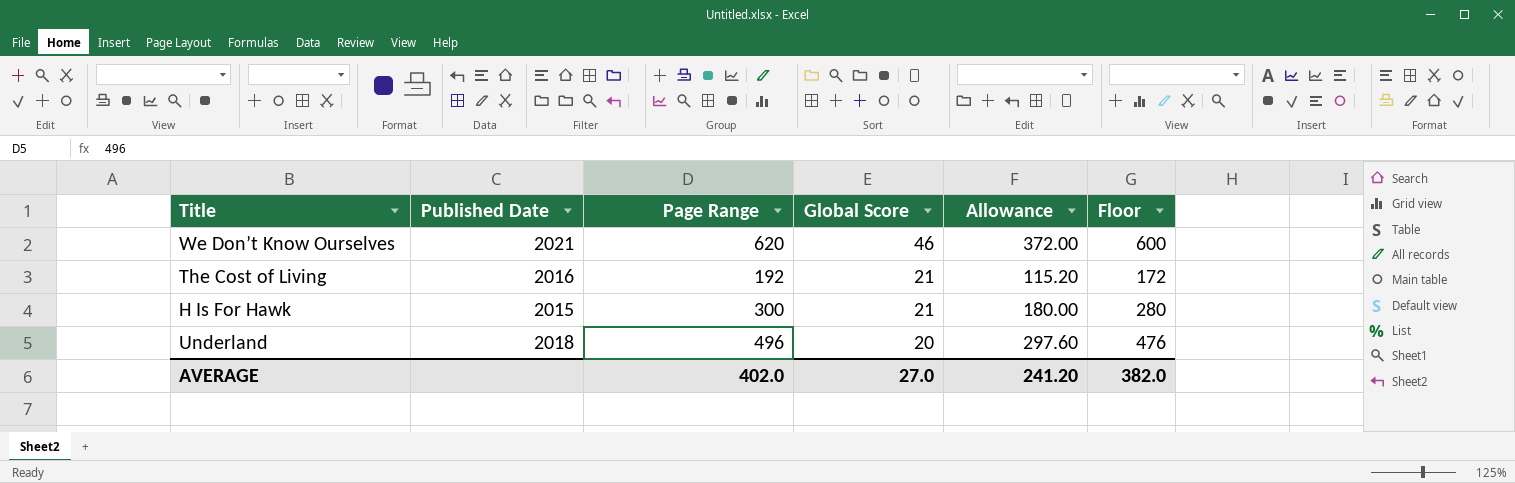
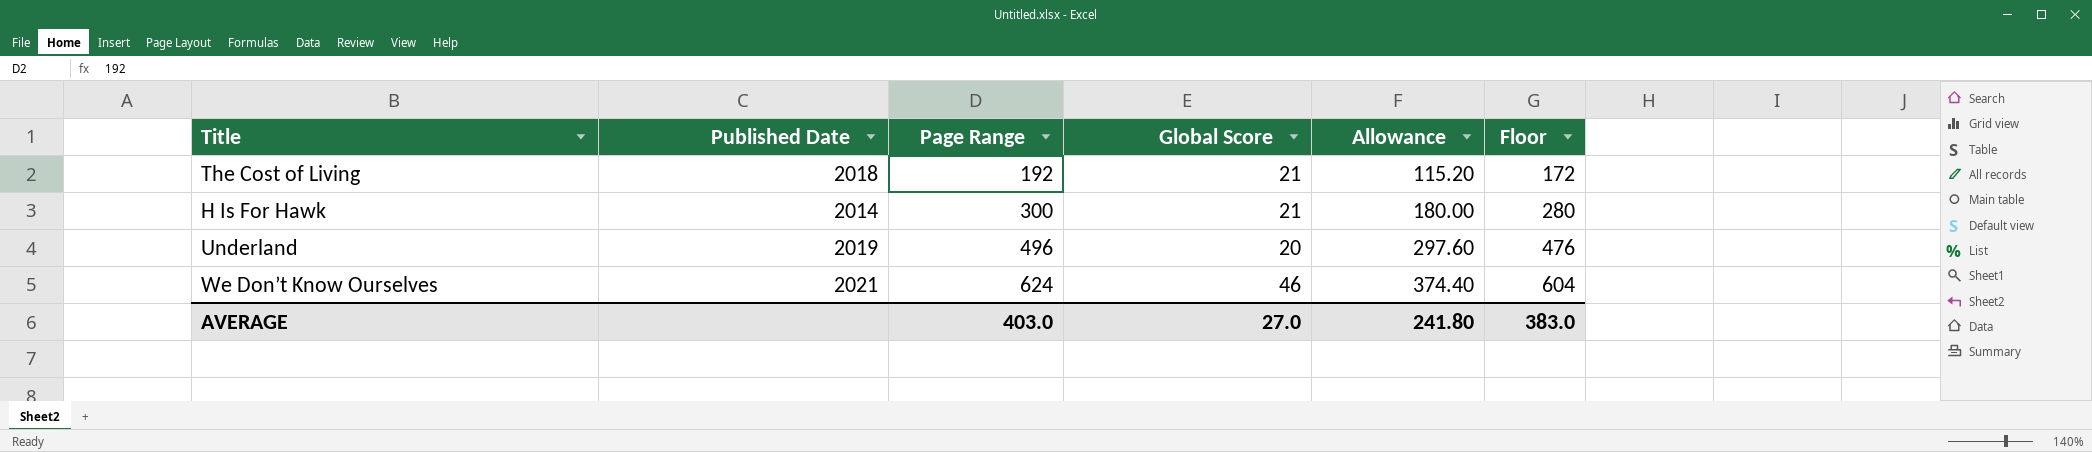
row order: Global Score descending -> Page Range ascending
The Cost of Living | Published Date: 2016 -> 2018
H Is For Hawk | Published Date: 2015 -> 2014
Underland | Published Date: 2018 -> 2019
We Don’t Know Ourselves | Page Range: 620 -> 624
We Don’t Know Ourselves | Allowance: 372.00 -> 374.40
We Don’t Know Ourselves | Floor: 600 -> 604
AVERAGE | Page Range: 402.0 -> 403.0
AVERAGE | Allowance: 241.20 -> 241.80
AVERAGE | Floor: 382.0 -> 383.0

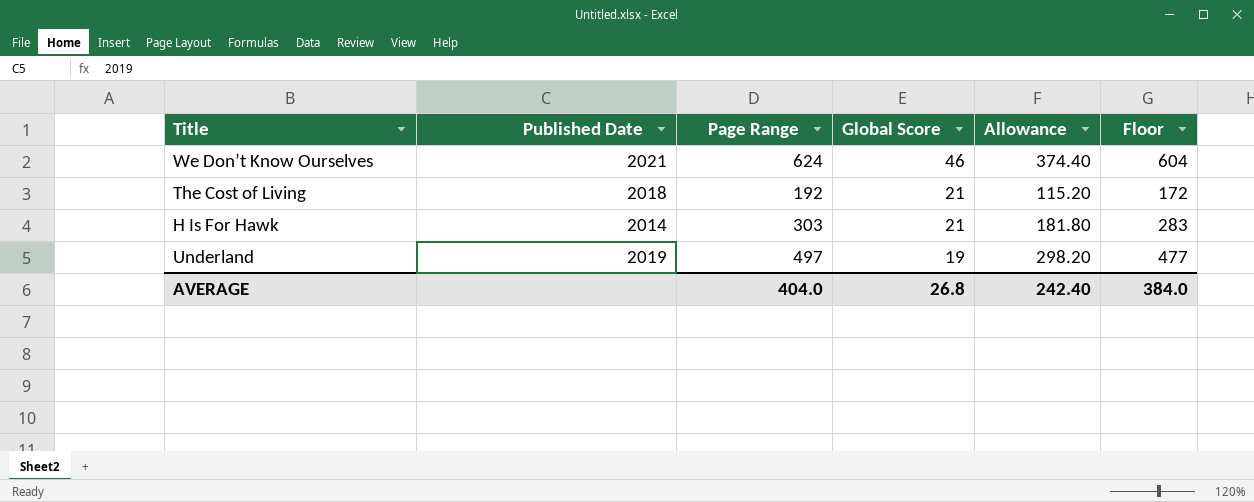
row order: Page Range ascending -> Global Score descending
H Is For Hawk | Page Range: 300 -> 303
H Is For Hawk | Allowance: 180.00 -> 181.80
H Is For Hawk | Floor: 280 -> 283
Underland | Page Range: 496 -> 497
Underland | Global Score: 20 -> 19
Underland | Allowance: 297.60 -> 298.20
Underland | Floor: 476 -> 477
AVERAGE | Page Range: 403.0 -> 404.0
AVERAGE | Global Score: 27.0 -> 26.8
AVERAGE | Allowance: 241.80 -> 242.40
AVERAGE | Floor: 383.0 -> 384.0

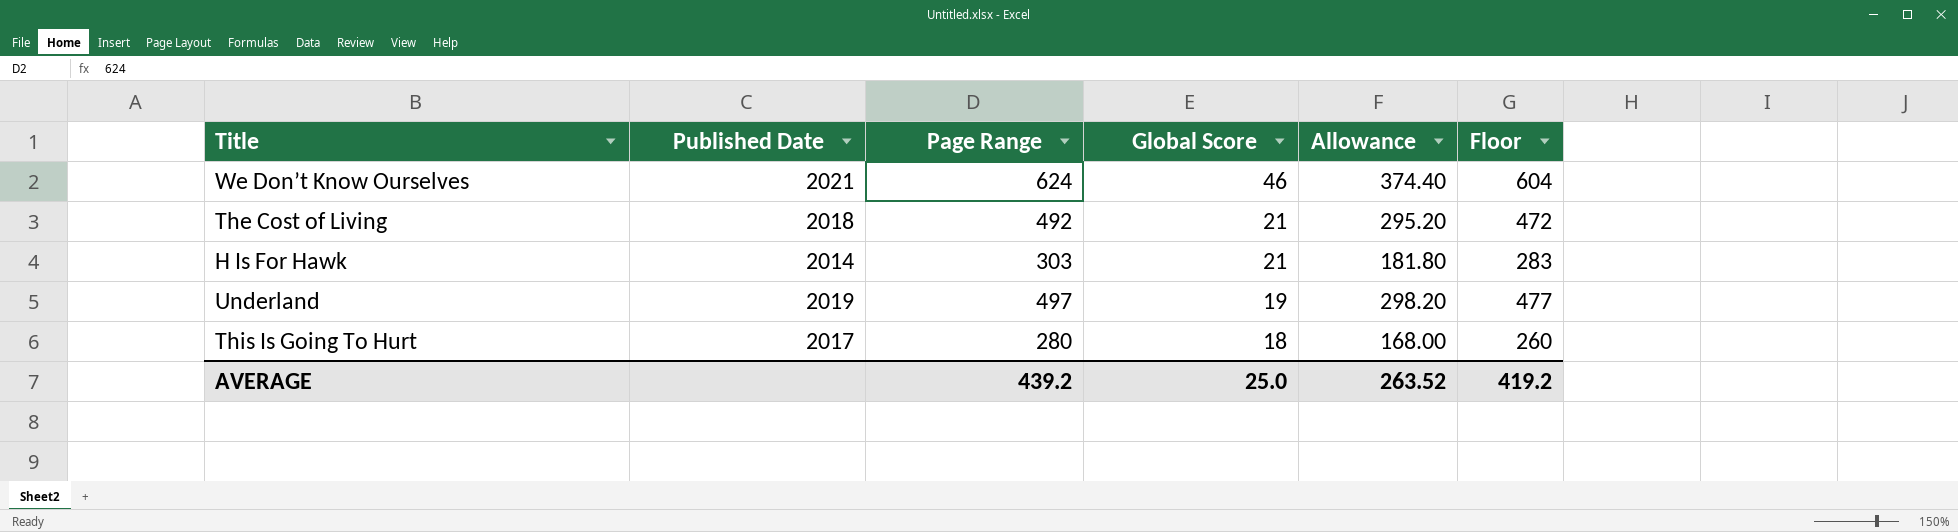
The Cost of Living | Page Range: 192 -> 492
The Cost of Living | Allowance: 115.20 -> 295.20
The Cost of Living | Floor: 172 -> 472
row This Is Going To Hurt: none -> 2017 | 280 | 18 | 168.00 | 260
AVERAGE | Page Range: 404.0 -> 439.2
AVERAGE | Global Score: 26.8 -> 25.0
AVERAGE | Allowance: 242.40 -> 263.52
AVERAGE | Floor: 384.0 -> 419.2

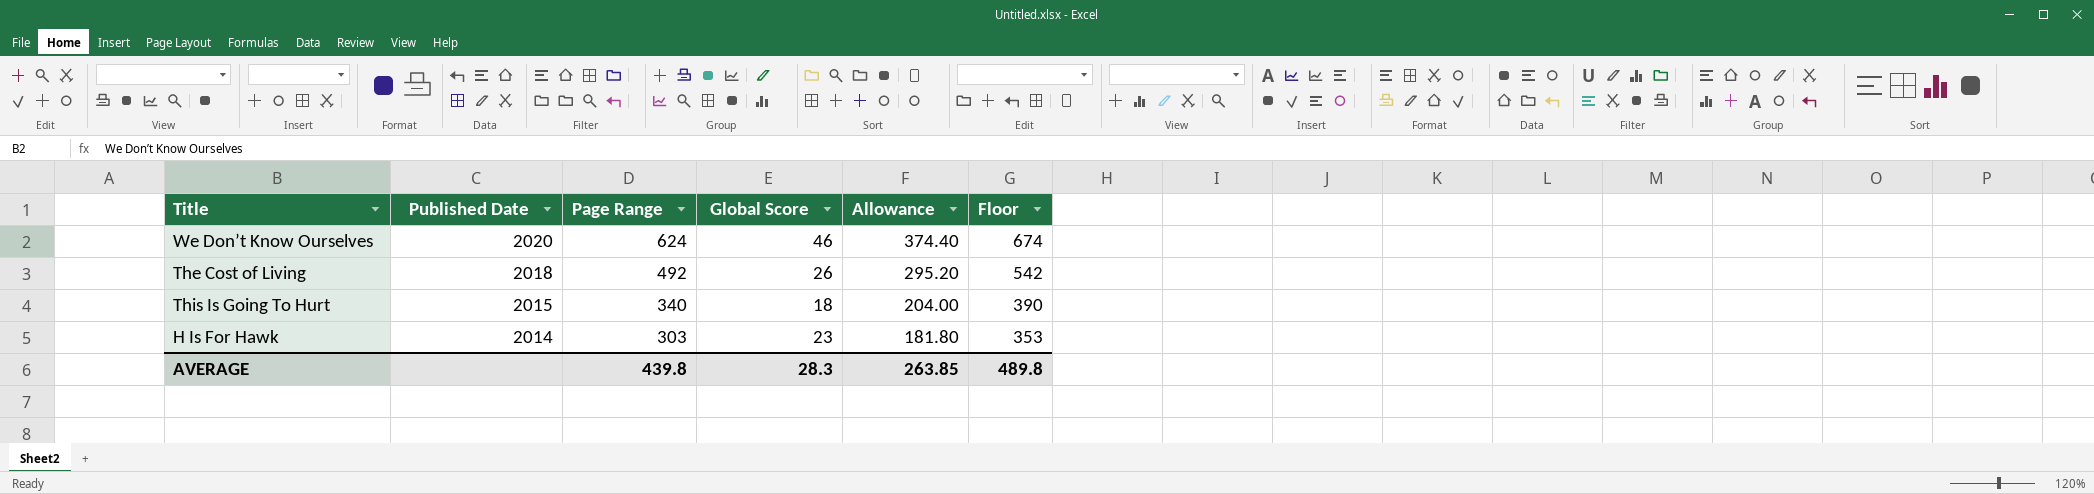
row order: Global Score descending -> Published Date descending
column Floor | formula: [Page Range] - 20 -> [Page Range] + 50
row Underland: 2019 | 497 | 19 | 298.20 | 477 -> none
We Don’t Know Ourselves | Published Date: 2021 -> 2020
The Cost of Living | Global Score: 21 -> 26
This Is Going To Hurt | Published Date: 2017 -> 2015
This Is Going To Hurt | Page Range: 280 -> 340
This Is Going To Hurt | Allowance: 168.00 -> 204.00
H Is For Hawk | Global Score: 21 -> 23
AVERAGE | Page Range: 439.2 -> 439.8
AVERAGE | Global Score: 25.0 -> 28.3
AVERAGE | Allowance: 263.52 -> 263.85
AVERAGE | Floor: 419.2 -> 489.8

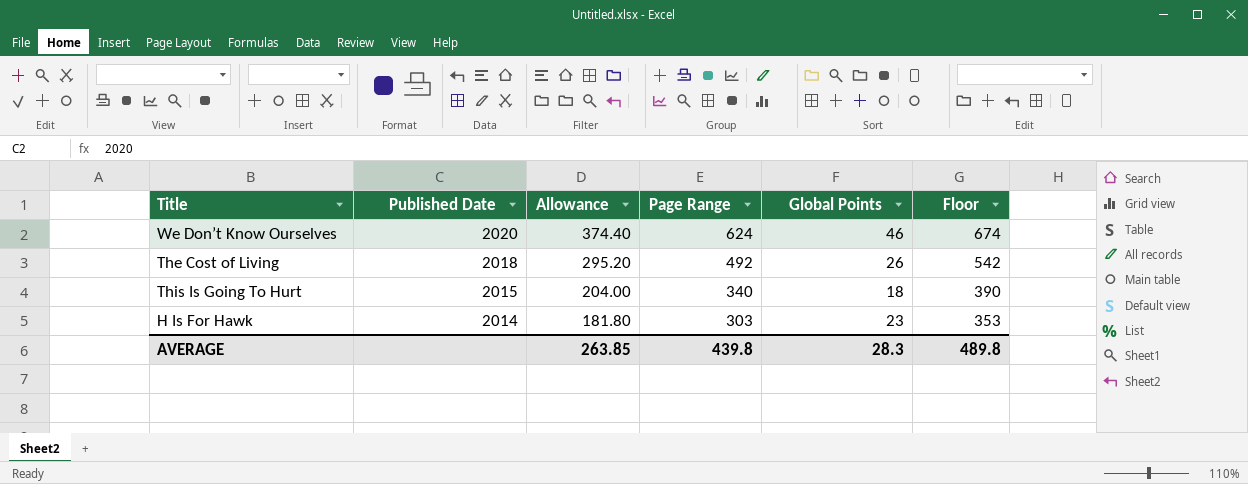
column Allowance | position: 5 -> 3
column name: Global Score -> Global Points

